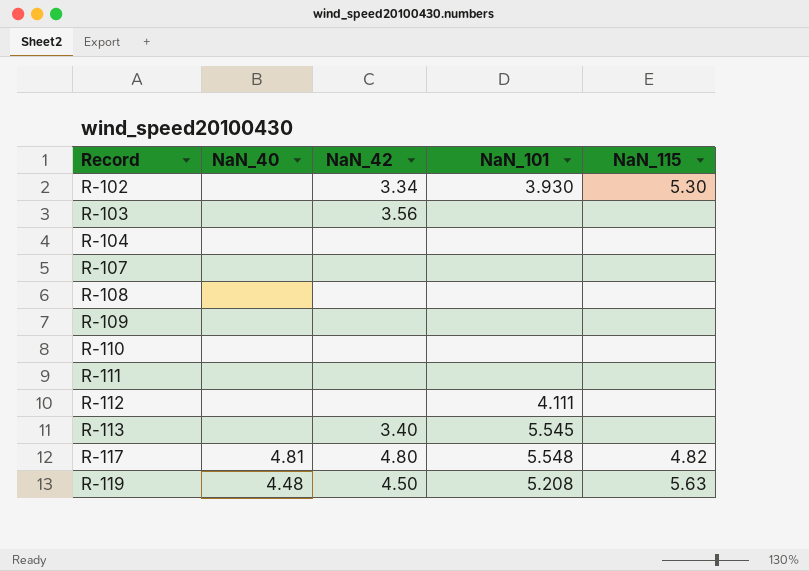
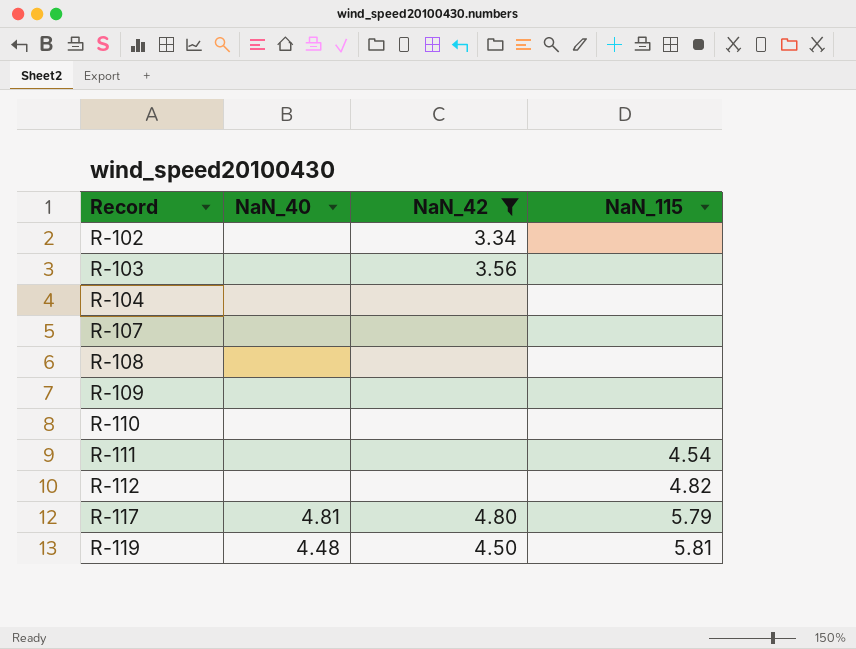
filter: none -> NaN_42 != 3.40
column NaN_101 | position: 4 -> none
R-102 | NaN_115: 5.30 -> none
R-111 | NaN_115: none -> 4.54
R-112 | NaN_115: none -> 4.82
R-117 | NaN_115: 4.82 -> 5.79
R-119 | NaN_115: 5.63 -> 5.81

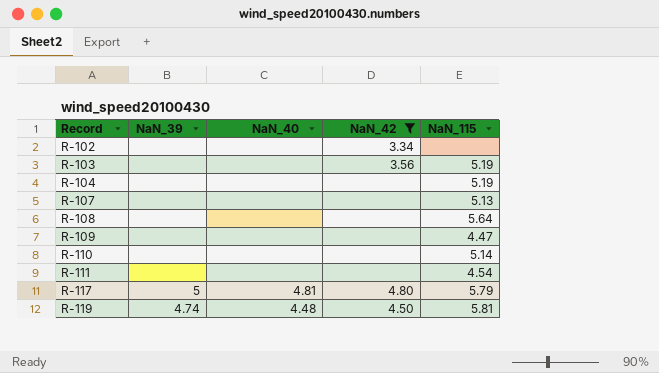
column NaN_39 | position: none -> 2
row R-112: none | none | 4.82 -> none
R-103 | NaN_115: none -> 5.19
R-104 | NaN_115: none -> 5.19
R-107 | NaN_115: none -> 5.13
R-108 | NaN_115: none -> 5.64
R-109 | NaN_115: none -> 4.47
R-110 | NaN_115: none -> 5.14

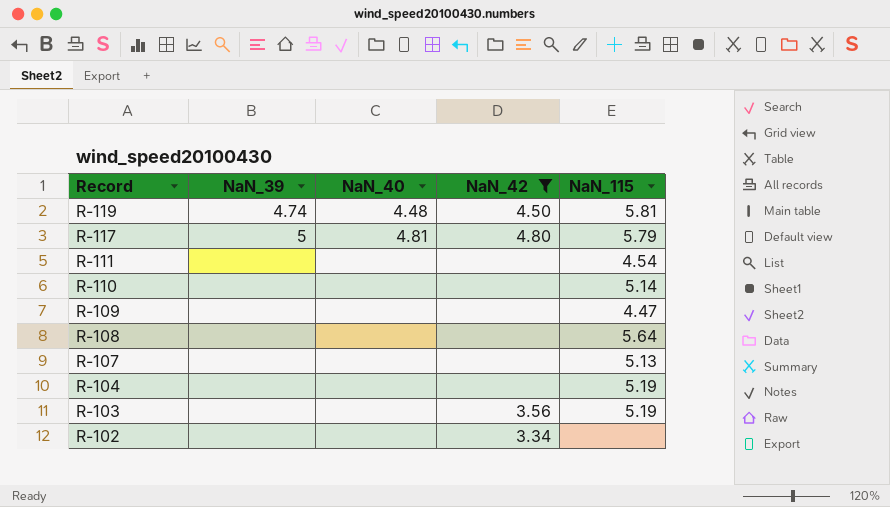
row order: Record ascending -> Record descending

